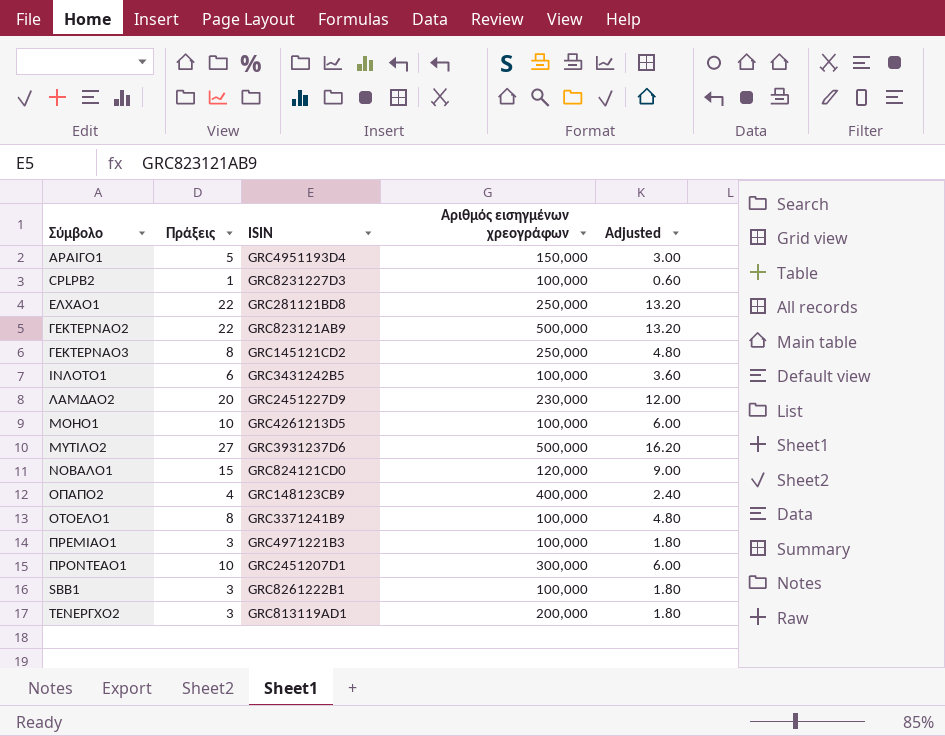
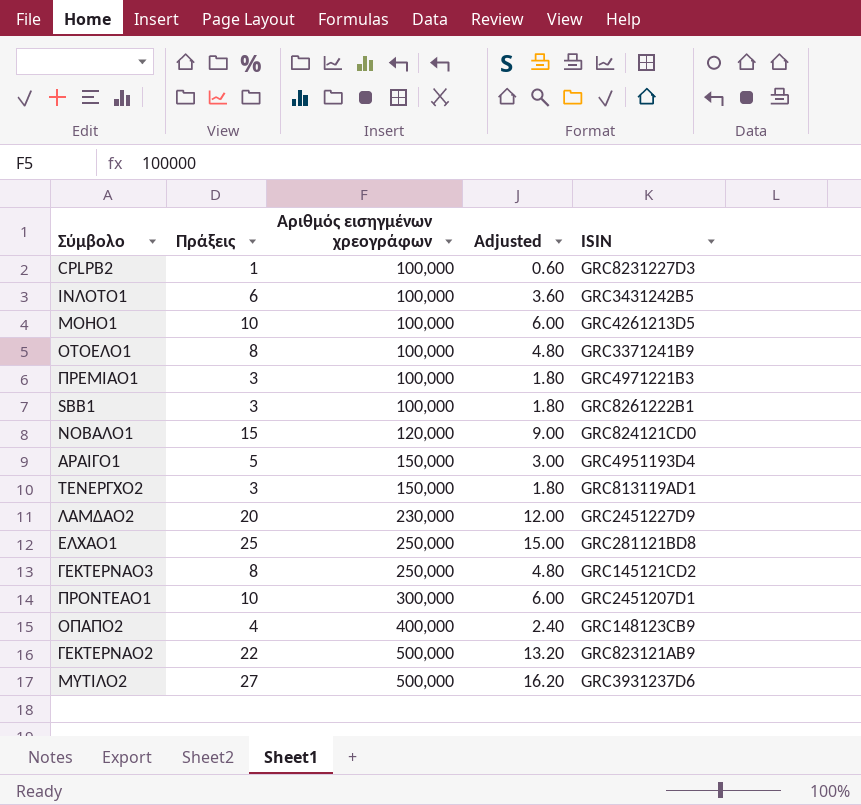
row order: none -> Αριθμός εισηγμένων χρεογράφων ascending
column ISIN | position: 3 -> 5
ΤΕΝΕΡΓΧΟ2 | Αριθμός εισηγμένων χρεογράφων: 200,000 -> 150,000
ΕΛΧΑΟ1 | Πράξεις: 22 -> 25
ΕΛΧΑΟ1 | Adjusted: 13.20 -> 15.00

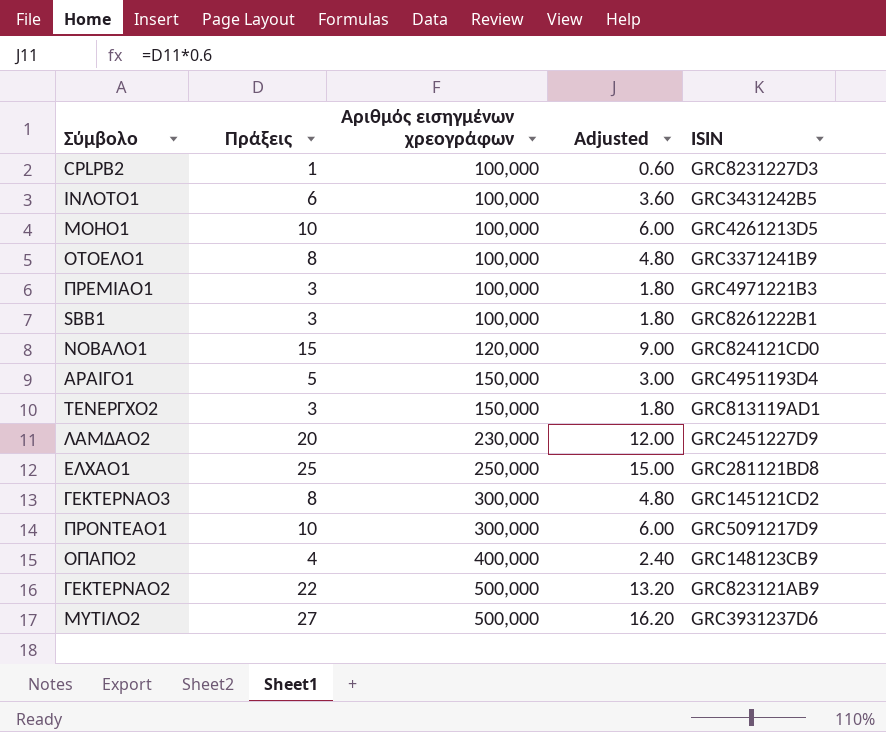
ΓΕΚΤΕΡΝΑΟ3 | Αριθμός εισηγμένων χρεογράφων: 250,000 -> 300,000
ΠΡΟΝΤΕΑΟ1 | ISIN: GRC2451207D1 -> GRC5091217D9

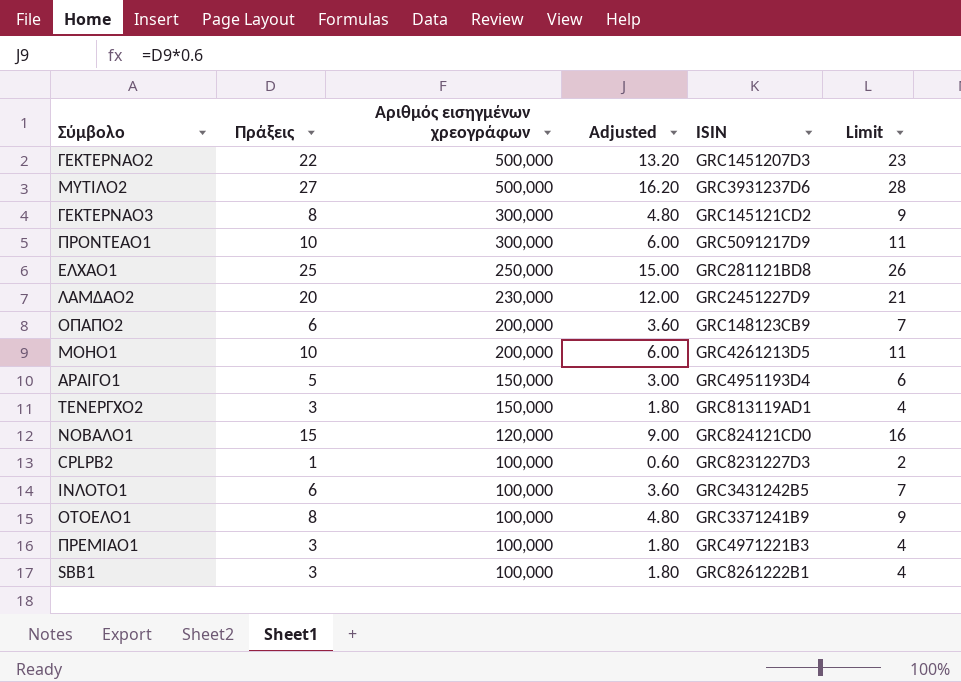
row order: Αριθμός εισηγμένων χρεογράφων ascending -> Αριθμός εισηγμένων χρεογράφων descending
column Limit | formula: none -> [Πράξεις] + 1
ΓΕΚΤΕΡΝΑΟ2 | ISIN: GRC823121AB9 -> GRC1451207D3
ΟΠΑΠΟ2 | Πράξεις: 4 -> 6
ΟΠΑΠΟ2 | Αριθμός εισηγμένων χρεογράφων: 400,000 -> 200,000
ΟΠΑΠΟ2 | Adjusted: 2.40 -> 3.60
ΜΟΗΟ1 | Αριθμός εισηγμένων χρεογράφων: 100,000 -> 200,000

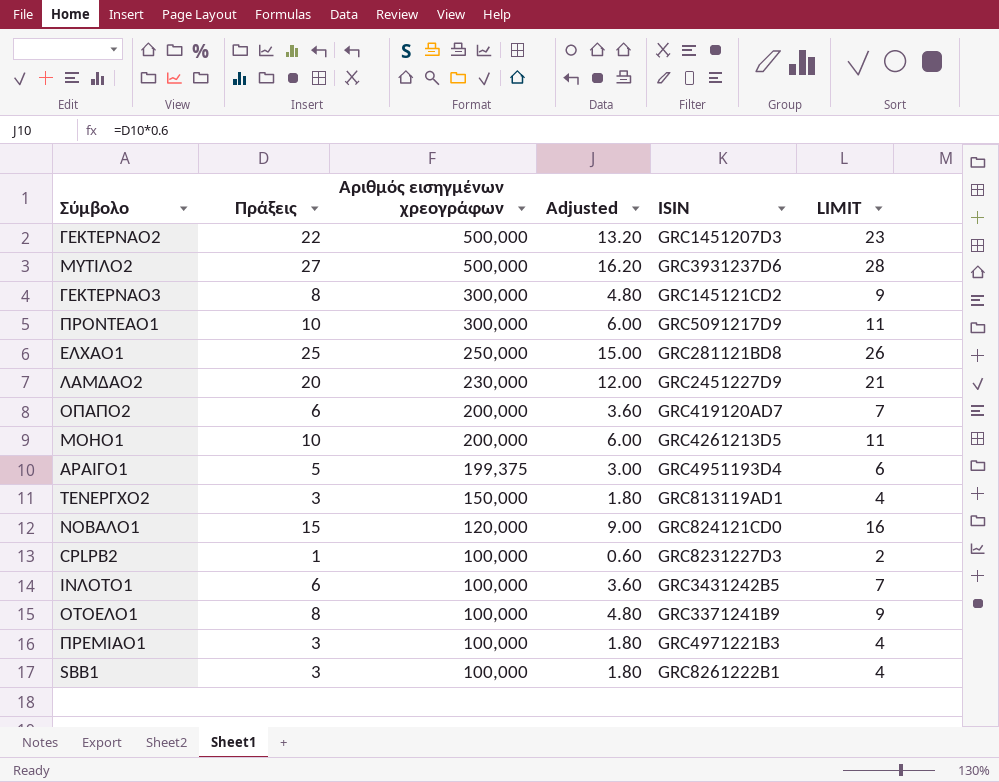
column name: Limit -> LIMIT
ΟΠΑΠΟ2 | ISIN: GRC148123CB9 -> GRC419120AD7
ΑΡΑΙΓΟ1 | Αριθμός εισηγμένων χρεογράφων: 150,000 -> 199,375

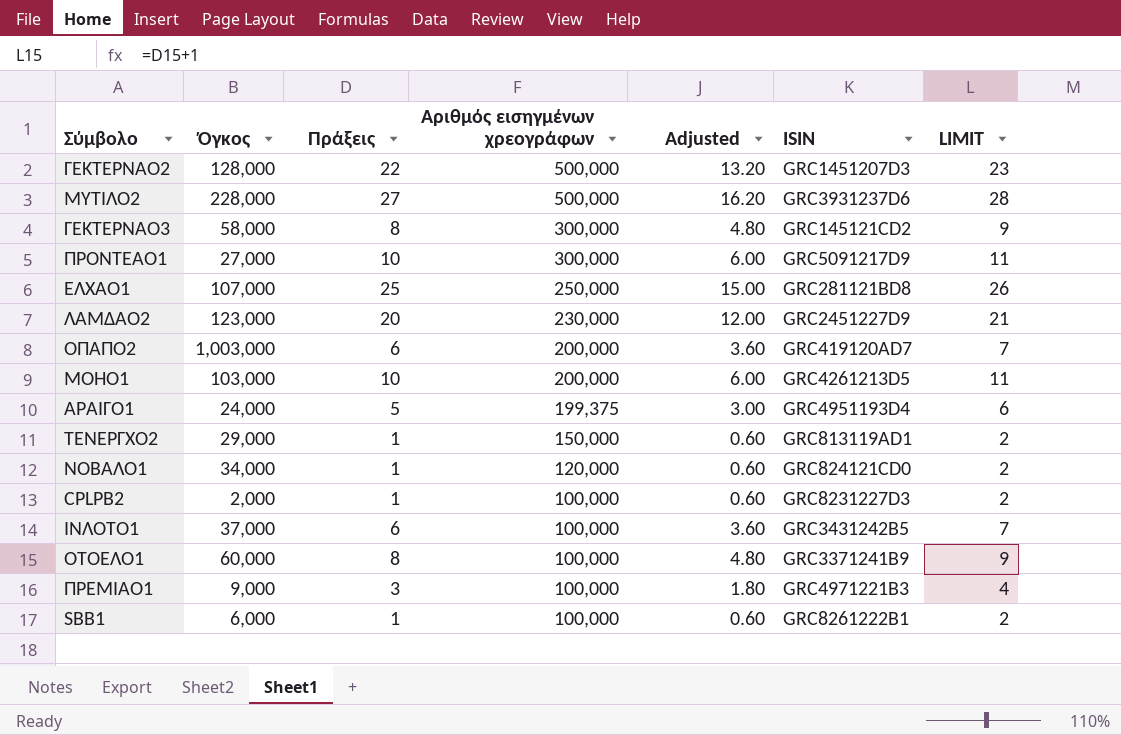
column Όγκος | position: none -> 2
ΤΕΝΕΡΓΧΟ2 | Πράξεις: 3 -> 1
ΤΕΝΕΡΓΧΟ2 | Adjusted: 1.80 -> 0.60
ΤΕΝΕΡΓΧΟ2 | LIMIT: 4 -> 2
ΝΟΒΑΛΟ1 | Πράξεις: 15 -> 1
ΝΟΒΑΛΟ1 | Adjusted: 9.00 -> 0.60
ΝΟΒΑΛΟ1 | LIMIT: 16 -> 2
SBB1 | Πράξεις: 3 -> 1
SBB1 | Adjusted: 1.80 -> 0.60
SBB1 | LIMIT: 4 -> 2

